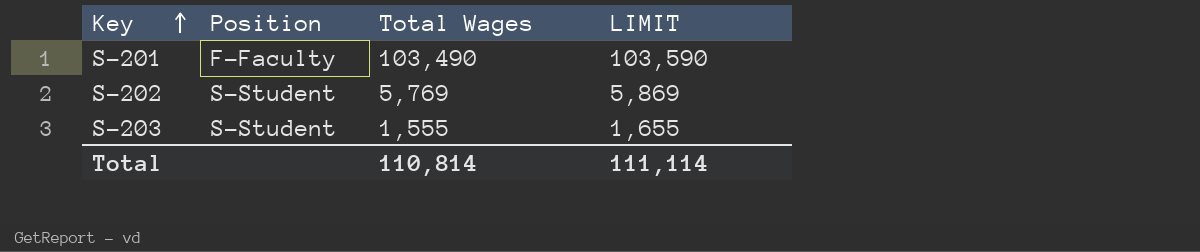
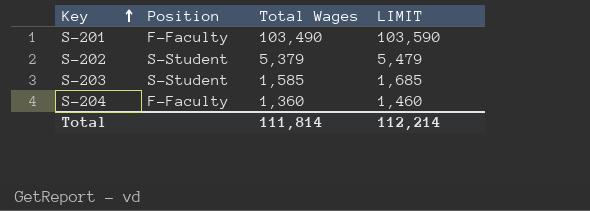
S-202 | Total Wages: 5,769 -> 5,379
S-202 | LIMIT: 5,869 -> 5,479
S-203 | Total Wages: 1,555 -> 1,585
S-203 | LIMIT: 1,655 -> 1,685
row S-204: none -> F-Faculty | 1,360 | 1,460
Total | Total Wages: 110,814 -> 111,814
Total | LIMIT: 111,114 -> 112,214

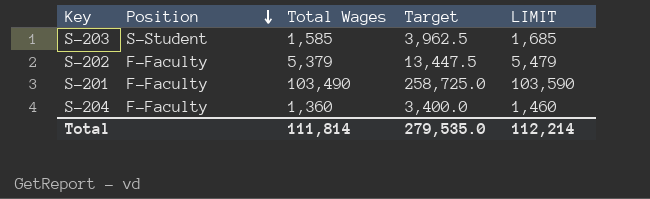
row order: Key ascending -> Position descending
column Target | formula: none -> [Total Wages] * 2.5
S-202 | Position: S-Student -> F-Faculty

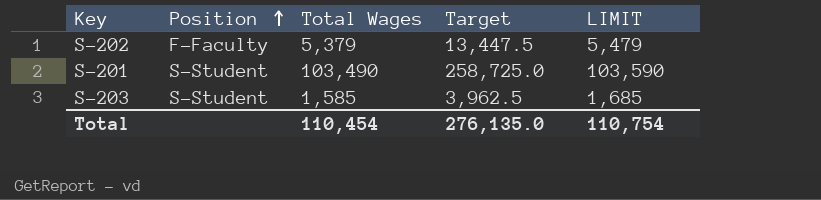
row order: Position descending -> Position ascending
row S-204: F-Faculty | 1,360 | 3,400.0 | 1,460 -> none
S-201 | Position: F-Faculty -> S-Student
Total | Total Wages: 111,814 -> 110,454
Total | Target: 279,535.0 -> 276,135.0
Total | LIMIT: 112,214 -> 110,754

